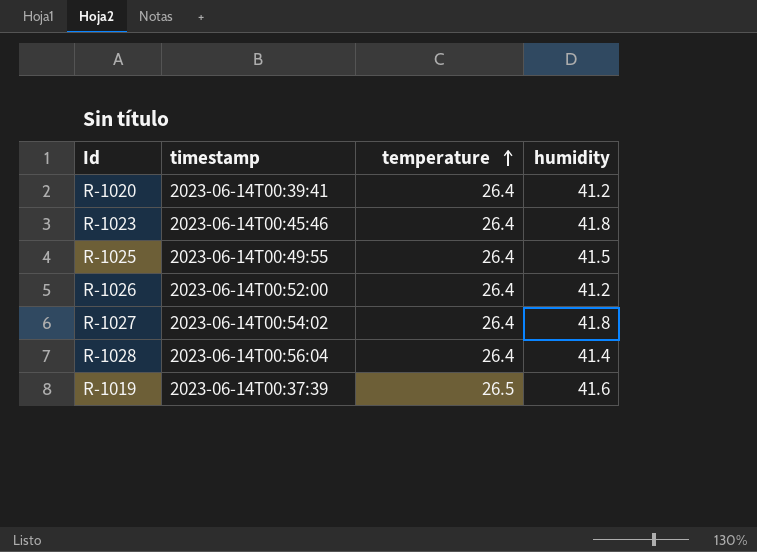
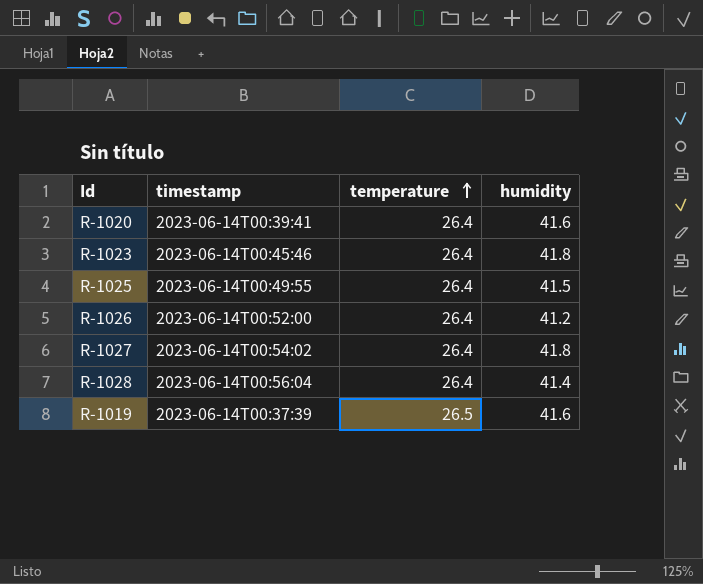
R-1020 | humidity: 41.2 -> 41.6

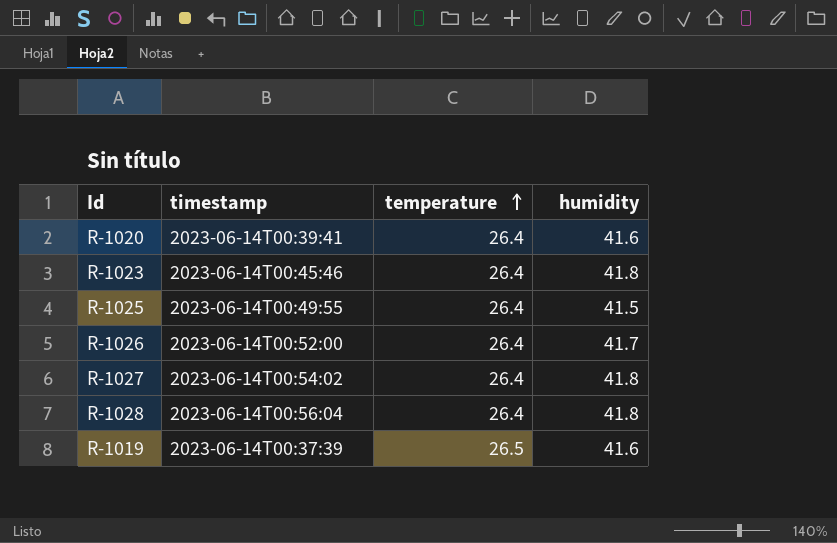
R-1026 | humidity: 41.2 -> 41.7
R-1028 | humidity: 41.4 -> 41.8

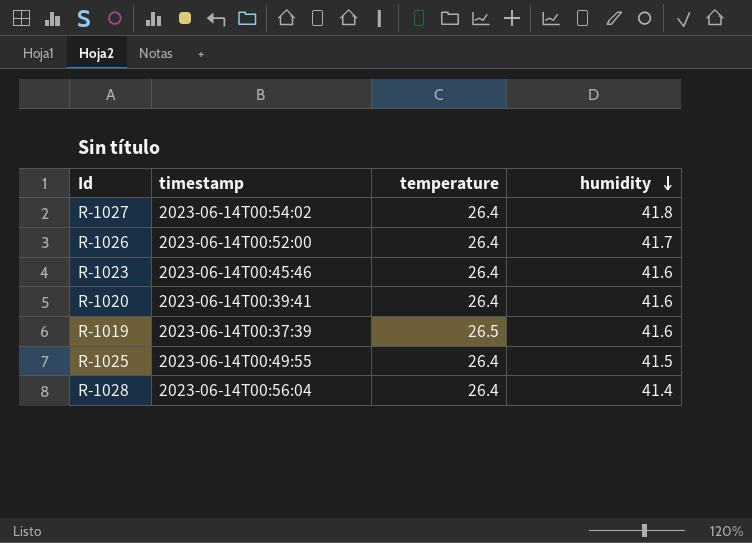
row order: temperature ascending -> humidity descending
R-1023 | humidity: 41.8 -> 41.6
R-1028 | humidity: 41.8 -> 41.4

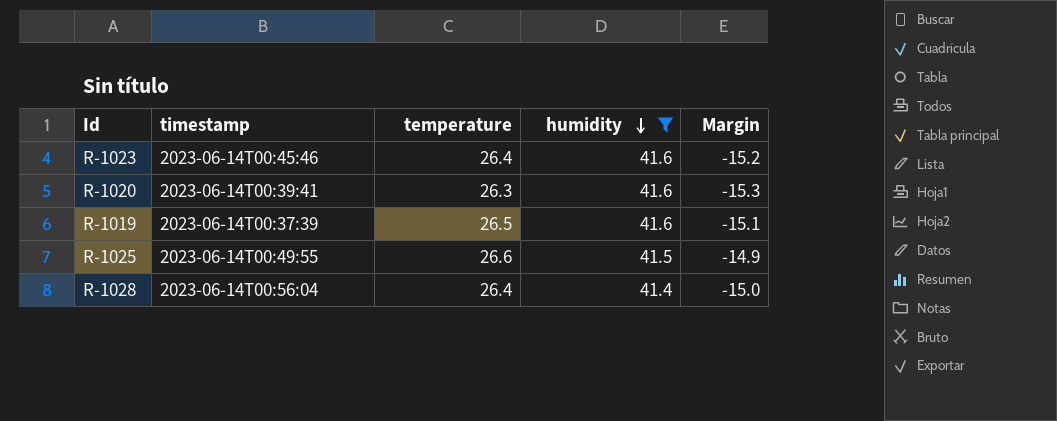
filter: none -> humidity <= 41.6
column Margin | formula: none -> [temperature] - [humidity]
R-1020 | temperature: 26.4 -> 26.3
R-1025 | temperature: 26.4 -> 26.6

